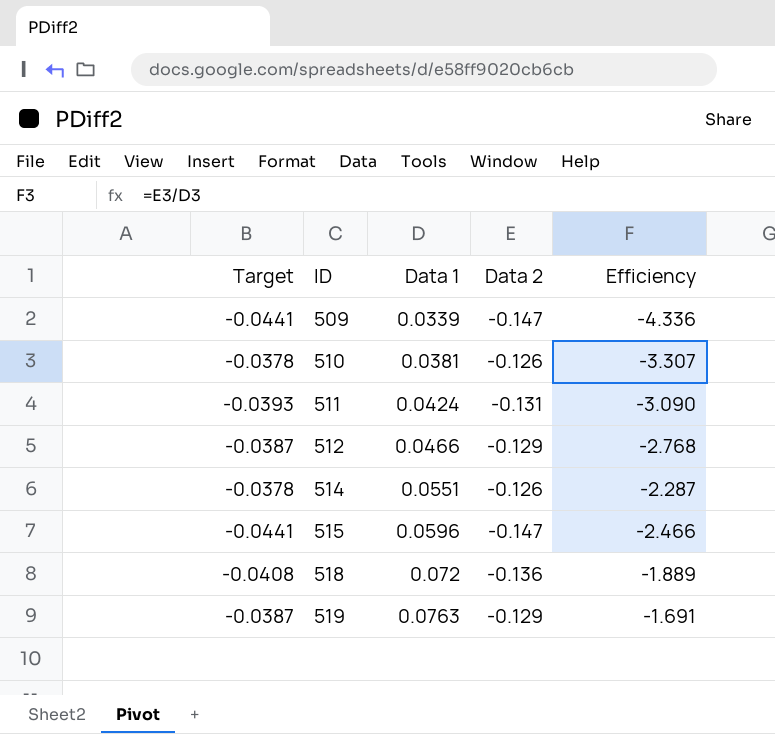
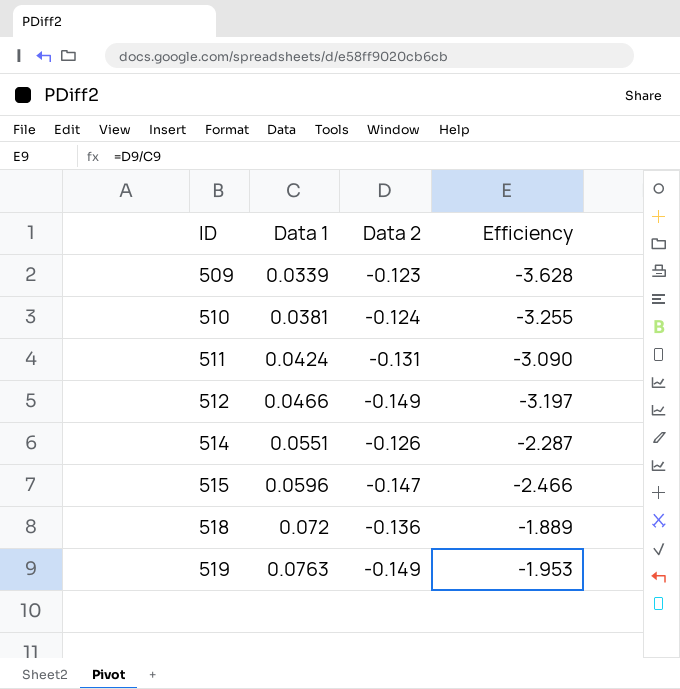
column Target | formula: [Data 2] * 0.3 -> none
509 | Data 2: -0.147 -> -0.123
509 | Efficiency: -4.336 -> -3.628
510 | Data 2: -0.126 -> -0.124
510 | Efficiency: -3.307 -> -3.255
512 | Data 2: -0.129 -> -0.149
512 | Efficiency: -2.768 -> -3.197
519 | Data 2: -0.129 -> -0.149
519 | Efficiency: -1.691 -> -1.953

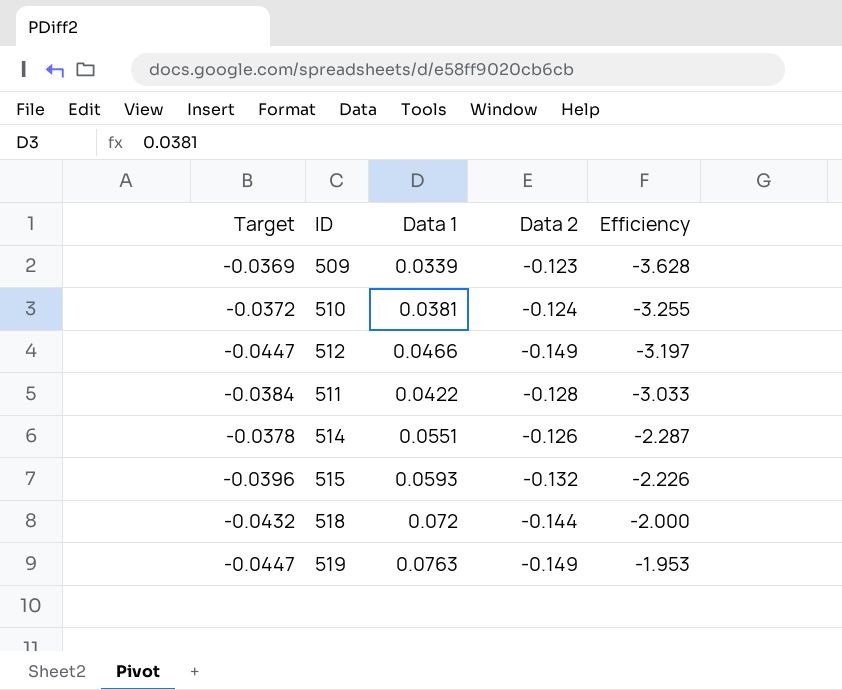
row order: ID ascending -> Efficiency ascending
column Target | formula: none -> [Data 2] * 0.3
511 | Data 1: 0.0424 -> 0.0422
511 | Data 2: -0.131 -> -0.128
511 | Efficiency: -3.090 -> -3.033
515 | Data 1: 0.0596 -> 0.0593
515 | Data 2: -0.147 -> -0.132
515 | Efficiency: -2.466 -> -2.226
518 | Data 2: -0.136 -> -0.144
518 | Efficiency: -1.889 -> -2.000

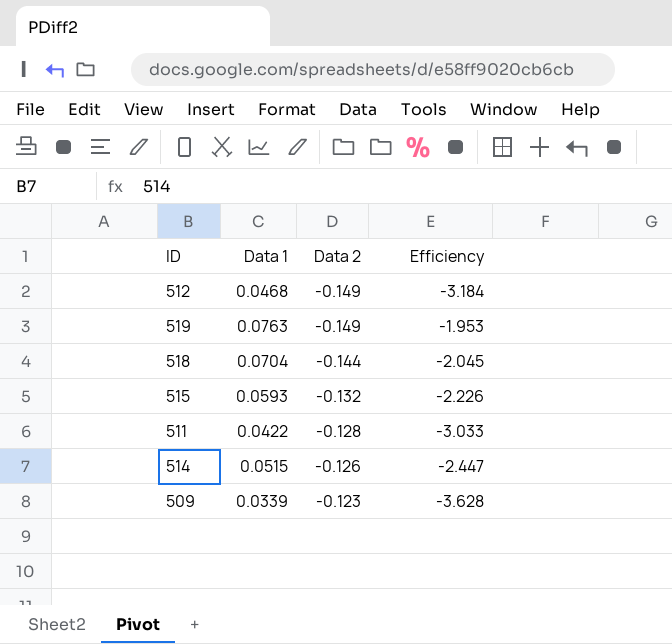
row order: Efficiency ascending -> Data 2 ascending
column Target | formula: [Data 2] * 0.3 -> none
row 510: -0.0372 | 0.0381 | -0.124 | -3.255 -> none
512 | Data 1: 0.0466 -> 0.0468
512 | Efficiency: -3.197 -> -3.184
518 | Data 1: 0.072 -> 0.0704
518 | Efficiency: -2.000 -> -2.045
514 | Data 1: 0.0551 -> 0.0515
514 | Efficiency: -2.287 -> -2.447

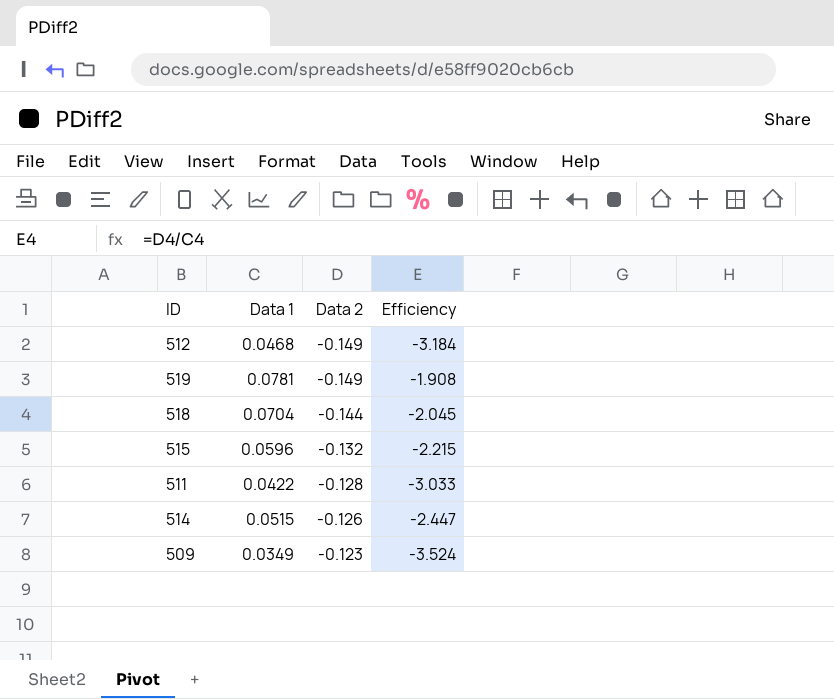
519 | Data 1: 0.0763 -> 0.0781
519 | Efficiency: -1.953 -> -1.908
515 | Data 1: 0.0593 -> 0.0596
515 | Efficiency: -2.226 -> -2.215
509 | Data 1: 0.0339 -> 0.0349
509 | Efficiency: -3.628 -> -3.524

